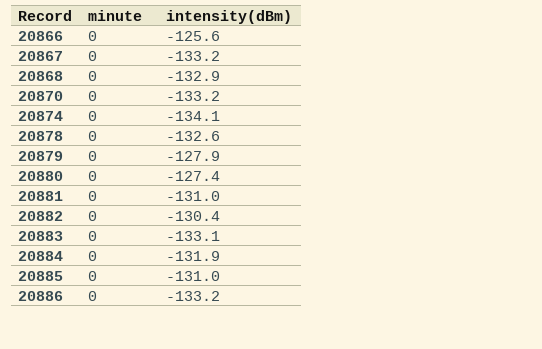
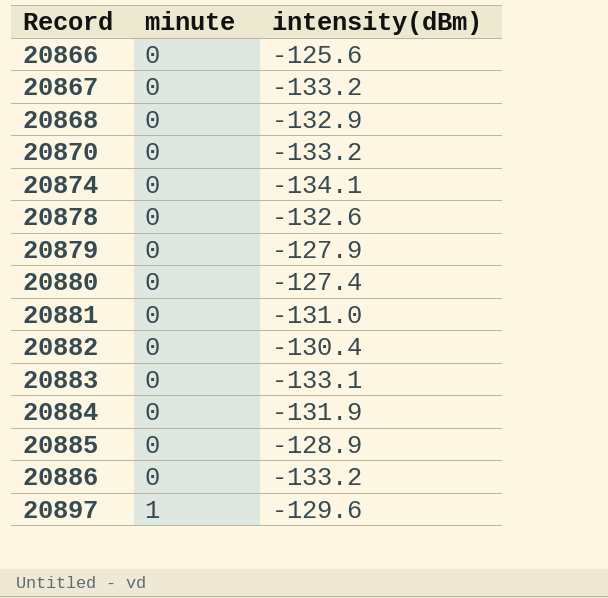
20885 | intensity(dBm): -131.0 -> -128.9
row 20897: none -> 1 | -129.6

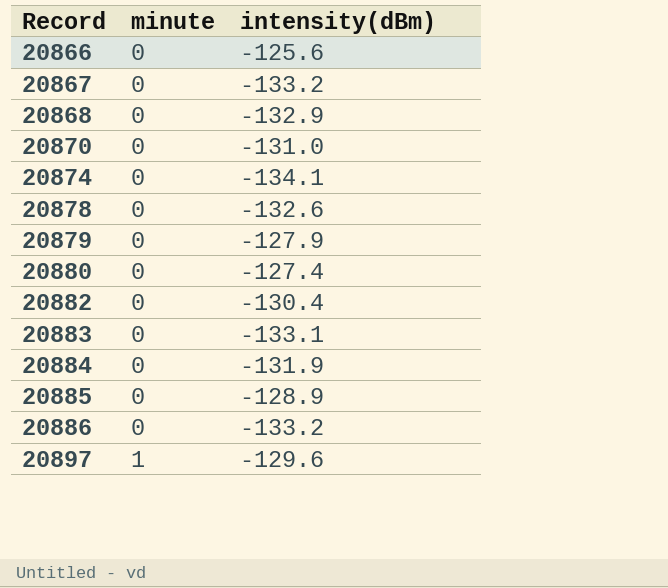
row 20881: 0 | -131.0 -> none
20870 | intensity(dBm): -133.2 -> -131.0

